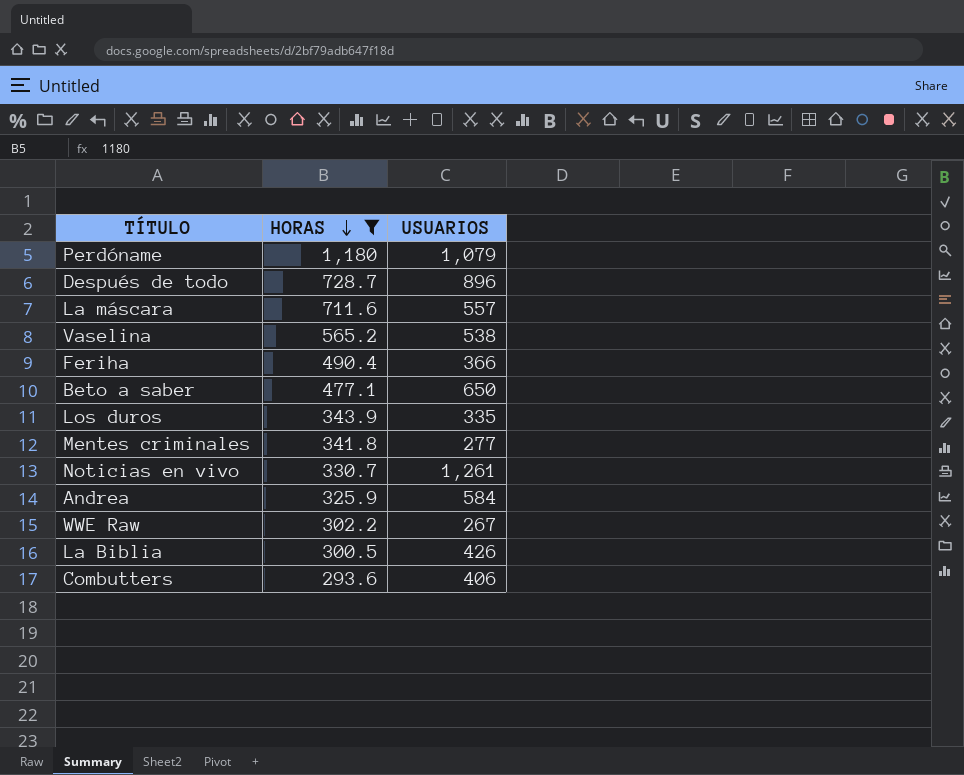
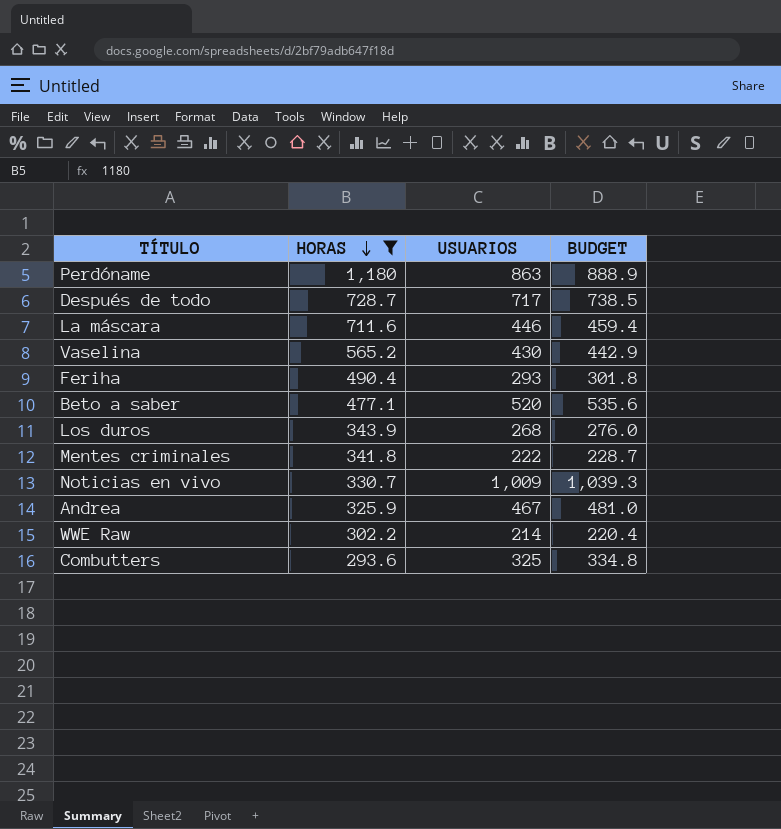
column BUDGET | formula: none -> [USUARIOS] * 1.03
row La Biblia: 300.5 | 426 -> none
Perdóname | USUARIOS: 1,079 -> 863
Después de todo | USUARIOS: 896 -> 717
La máscara | USUARIOS: 557 -> 446
Vaselina | USUARIOS: 538 -> 430
Feriha | USUARIOS: 366 -> 293
Beto a saber | USUARIOS: 650 -> 520
Los duros | USUARIOS: 335 -> 268
Mentes criminales | USUARIOS: 277 -> 222
Noticias en vivo | USUARIOS: 1,261 -> 1,009
Andrea | USUARIOS: 584 -> 467
WWE Raw | USUARIOS: 267 -> 214
Combutters | USUARIOS: 406 -> 325

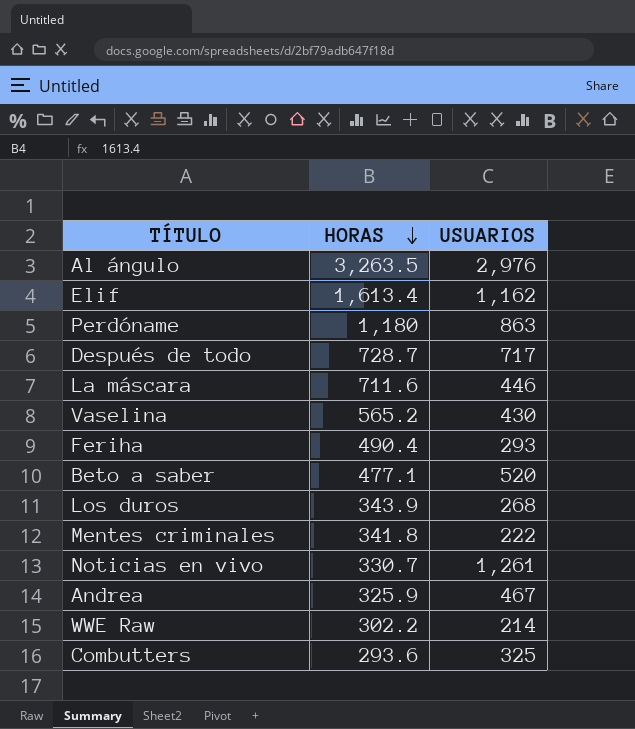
filter: HORAS <= 1,180 -> none
column BUDGET | formula: [USUARIOS] * 1.03 -> none
Noticias en vivo | USUARIOS: 1,009 -> 1,261

